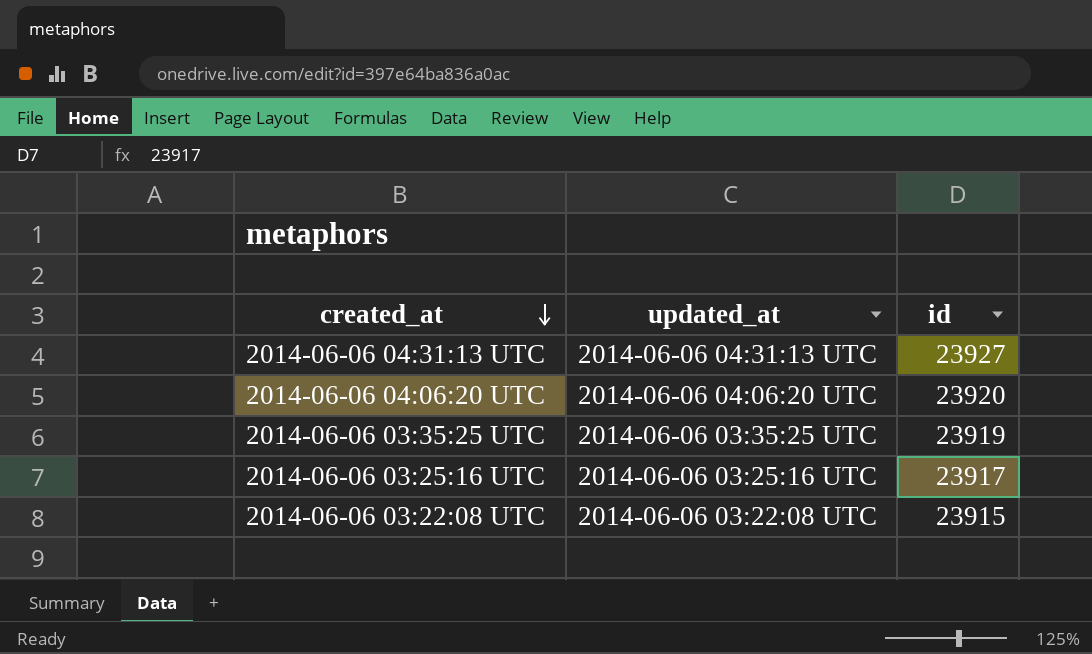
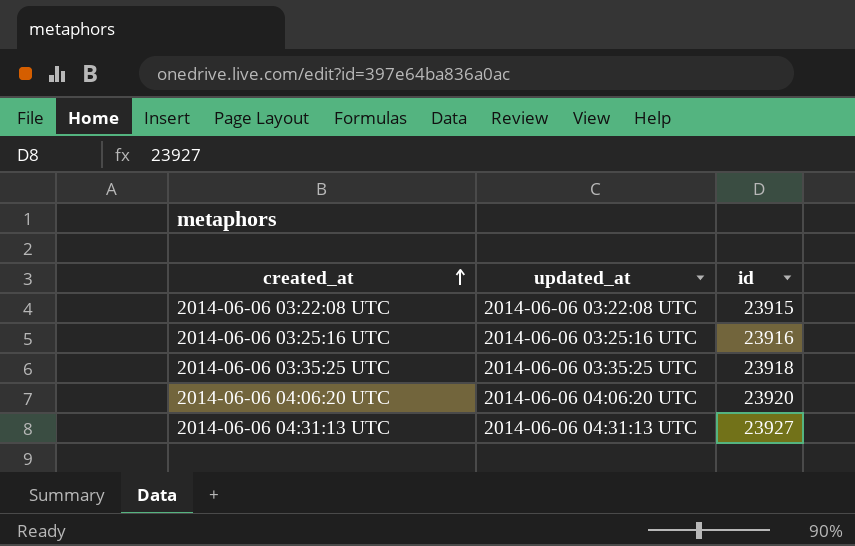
row order: created_at descending -> created_at ascending
2014-06-06 03:25:16 UTC | id: 23917 -> 23916
2014-06-06 03:35:25 UTC | id: 23919 -> 23918

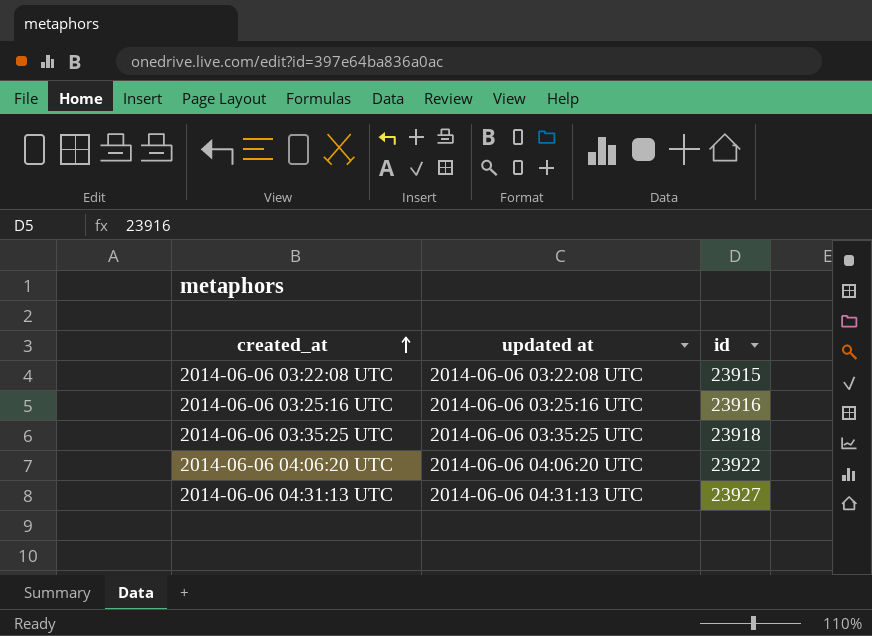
column name: updated_at -> updated at
2014-06-06 04:06:20 UTC | id: 23920 -> 23922

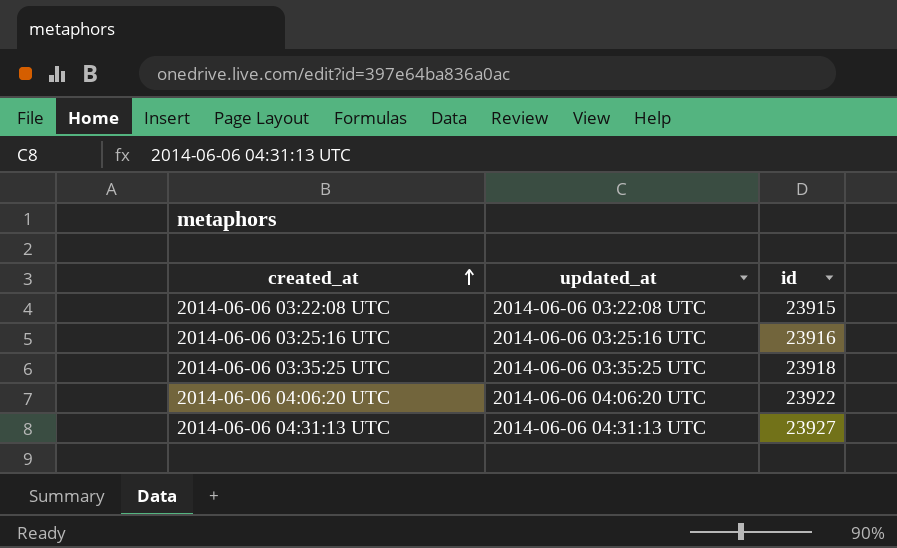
column name: updated at -> updated_at

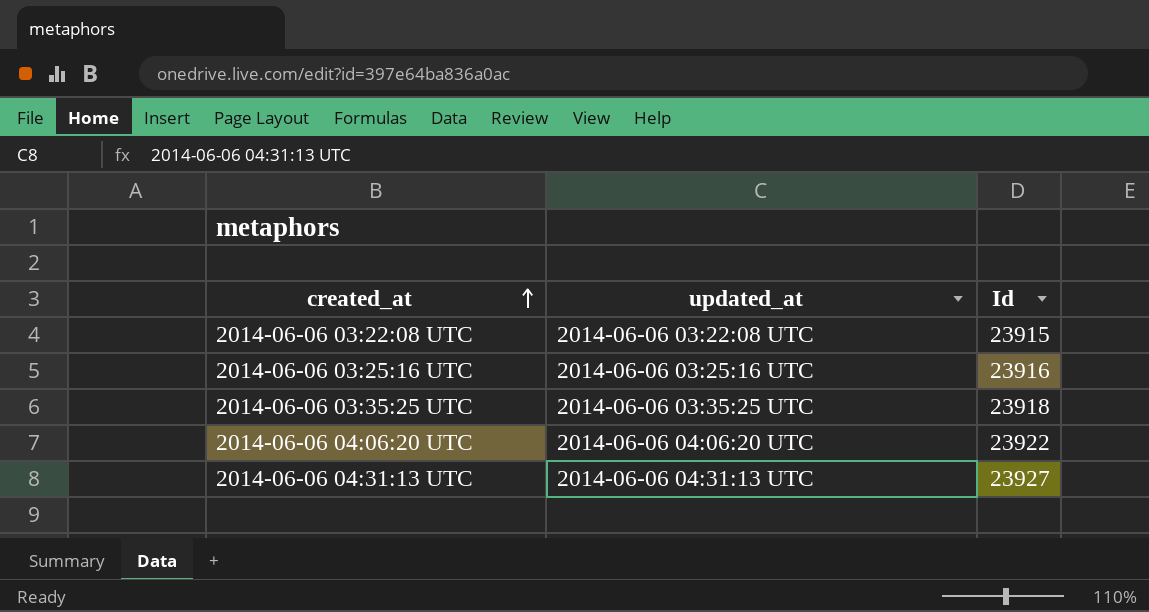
column name: id -> Id

